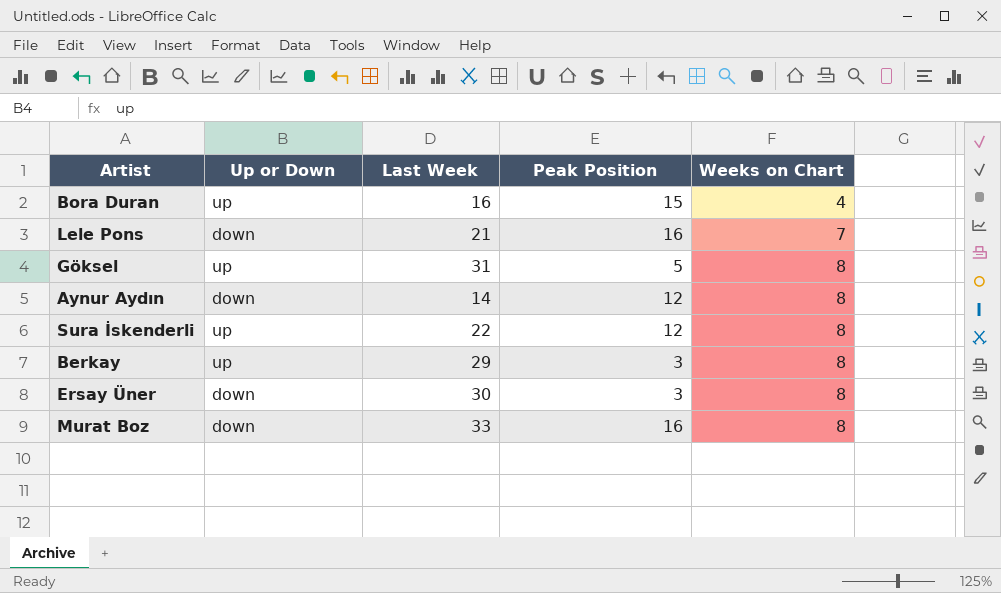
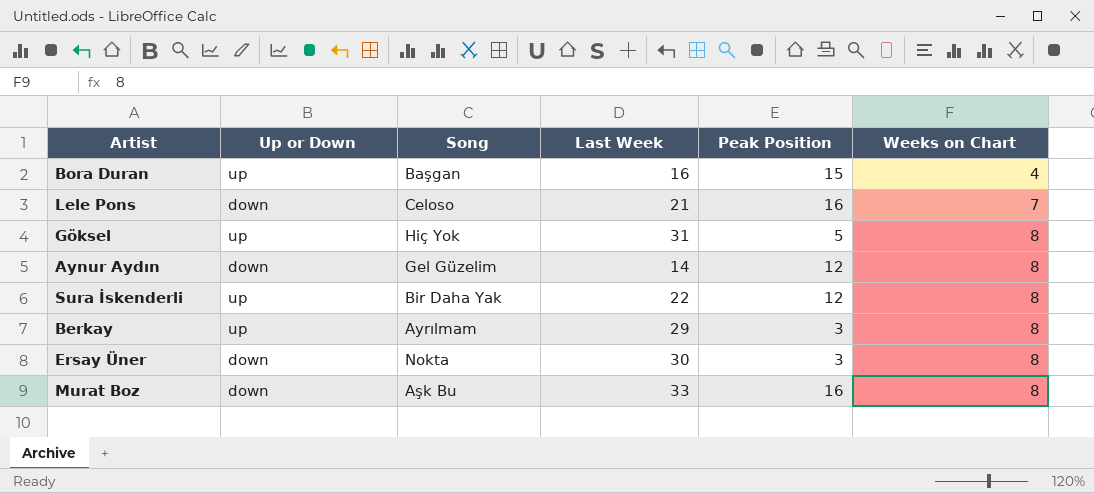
column Song | position: none -> 3

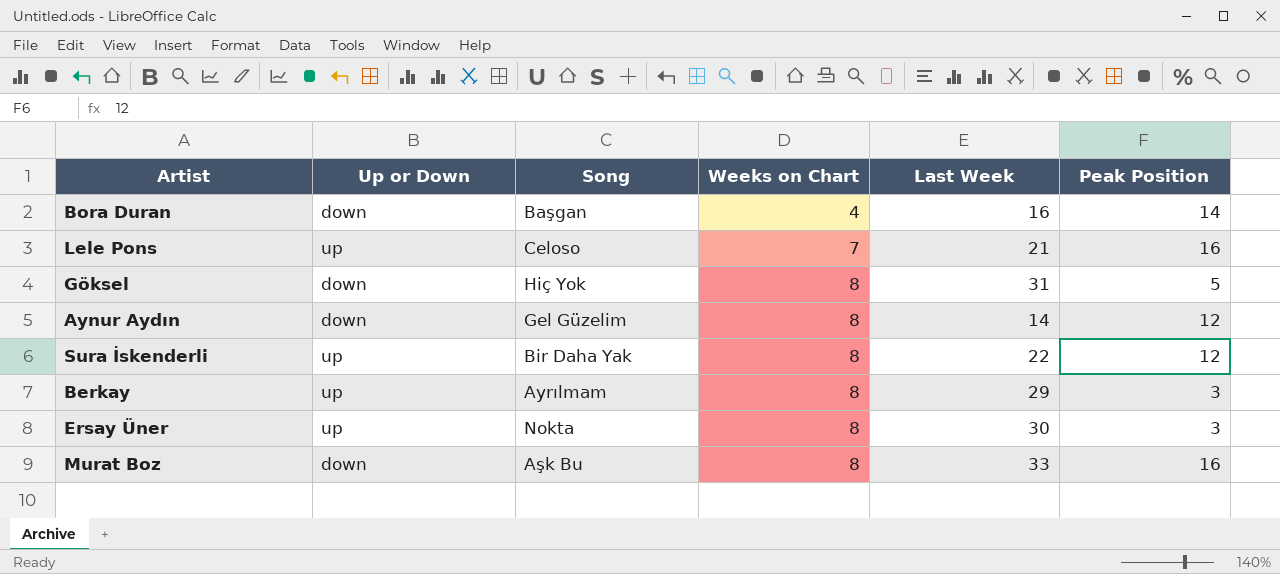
column Weeks on Chart | position: 6 -> 4
Bora Duran | Up or Down: up -> down
Bora Duran | Peak Position: 15 -> 14
Lele Pons | Up or Down: down -> up
Göksel | Up or Down: up -> down
Ersay Üner | Up or Down: down -> up

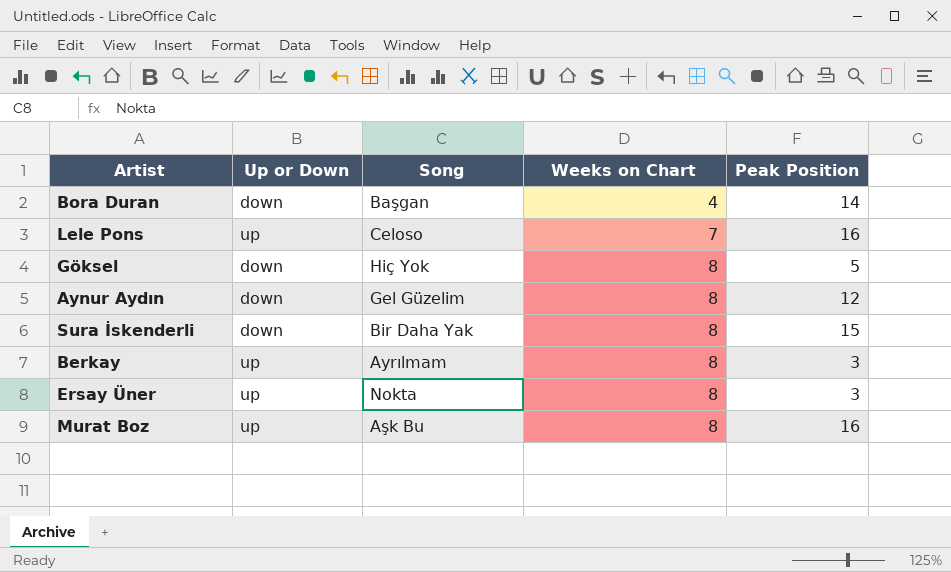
column Last Week | position: 5 -> none
Sura İskenderli | Up or Down: up -> down
Sura İskenderli | Peak Position: 12 -> 15
Murat Boz | Up or Down: down -> up

